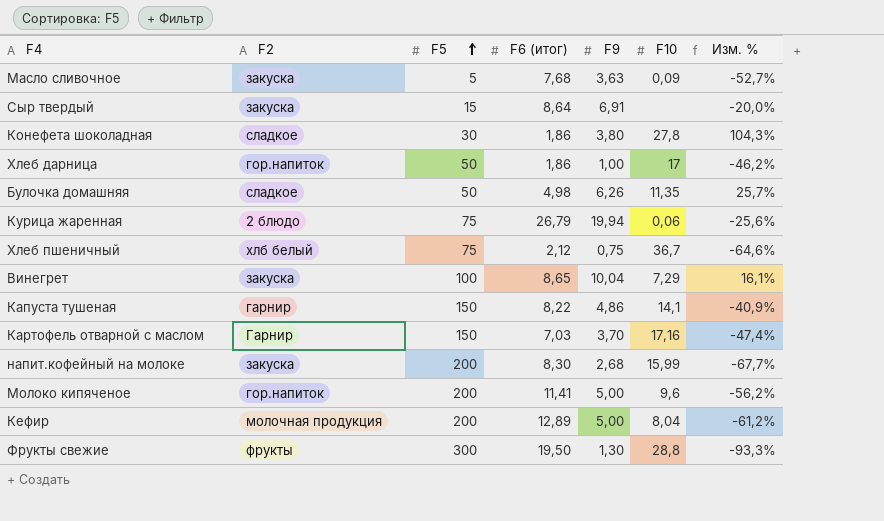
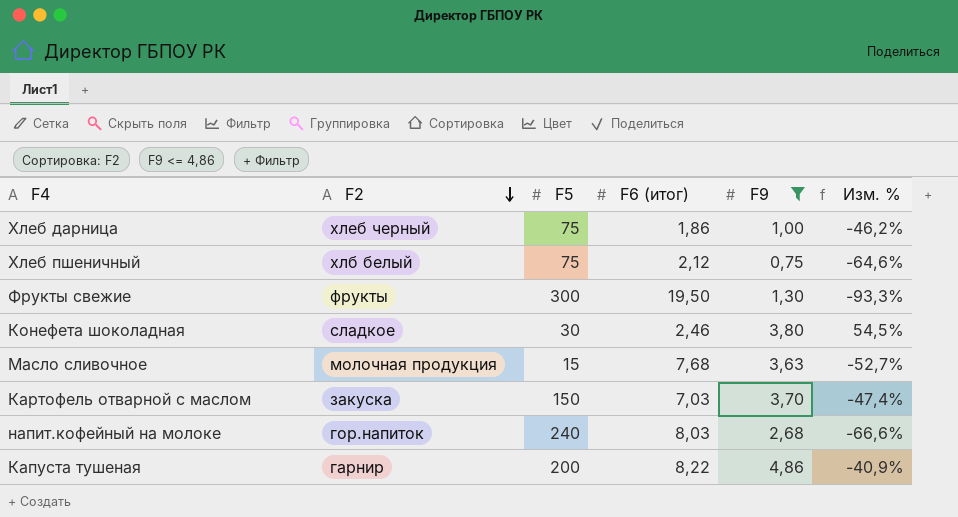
filter: none -> F9 <= 4,86
row order: F5 ascending -> F2 descending
column F10 | position: 6 -> none
Хлеб дарница | F2: гор.напиток -> хлеб черный
Хлеб дарница | F5: 50 -> 75
Конефета шоколадная | F6 (итог): 1,86 -> 2,46
Конефета шоколадная | Изм. %: 104,3% -> 54,5%
Масло сливочное | F2: закуска -> молочная продукция
Масло сливочное | F5: 5 -> 15
Картофель отварной с маслом | F2: Гарнир -> закуска
напит.кофейный на молоке | F2: закуска -> гор.напиток
напит.кофейный на молоке | F5: 200 -> 240
напит.кофейный на молоке | F6 (итог): 8,30 -> 8,03
напит.кофейный на молоке | Изм. %: -67,7% -> -66,6%
Капуста тушеная | F5: 150 -> 200

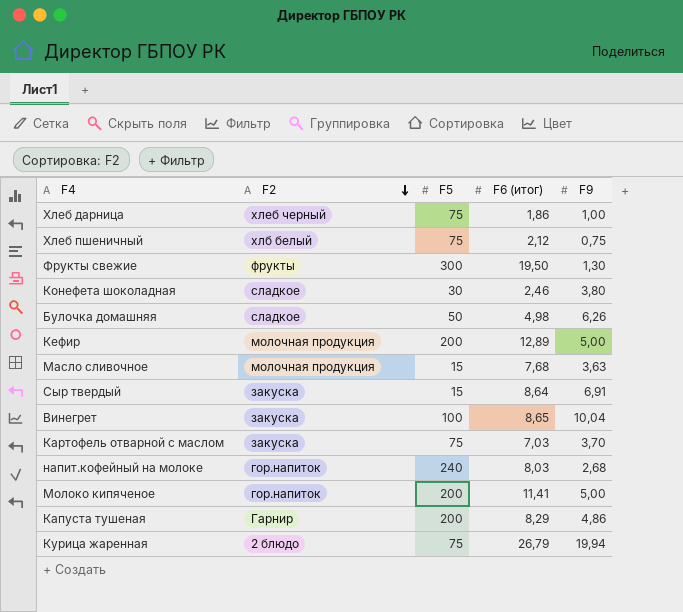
filter: F9 <= 4,86 -> none
column Изм. % | formula: ([F9] - [F6 (итог)]) / [F6 (итог)] -> none
Картофель отварной с маслом | F5: 150 -> 75
Капуста тушеная | F2: гарнир -> Гарнир
Капуста тушеная | F6 (итог): 8,22 -> 8,29

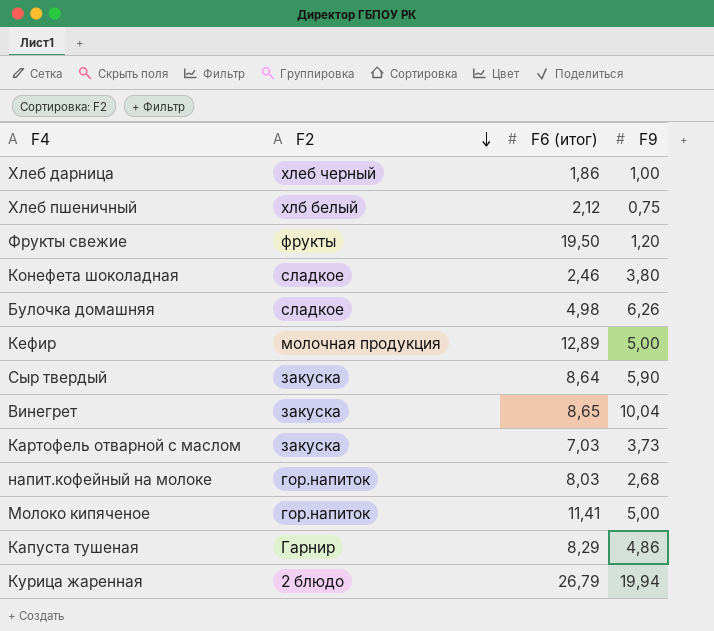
column F5 | position: 3 -> none
row Масло сливочное: молочная продукция | 15 | 7,68 | 3,63 -> none
Фрукты свежие | F9: 1,30 -> 1,20
Сыр твердый | F9: 6,91 -> 5,90
Картофель отварной с маслом | F9: 3,70 -> 3,73

